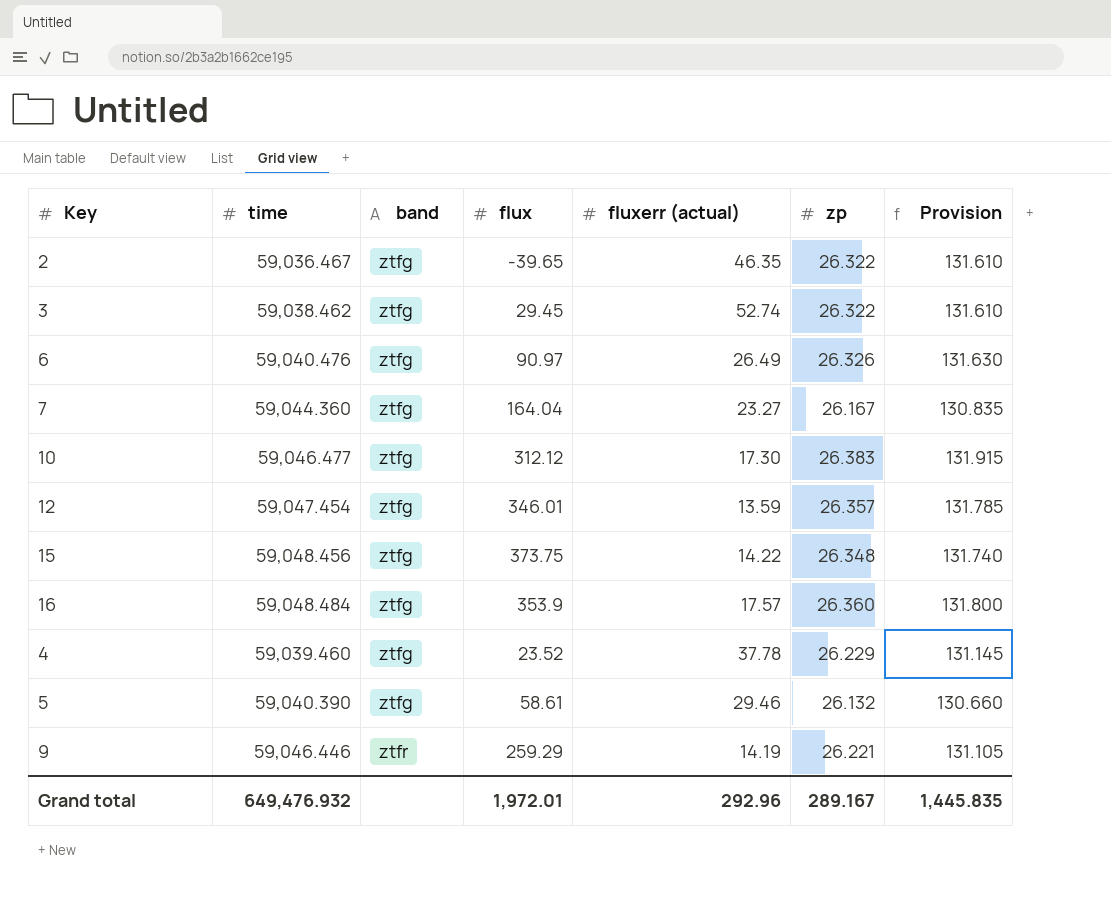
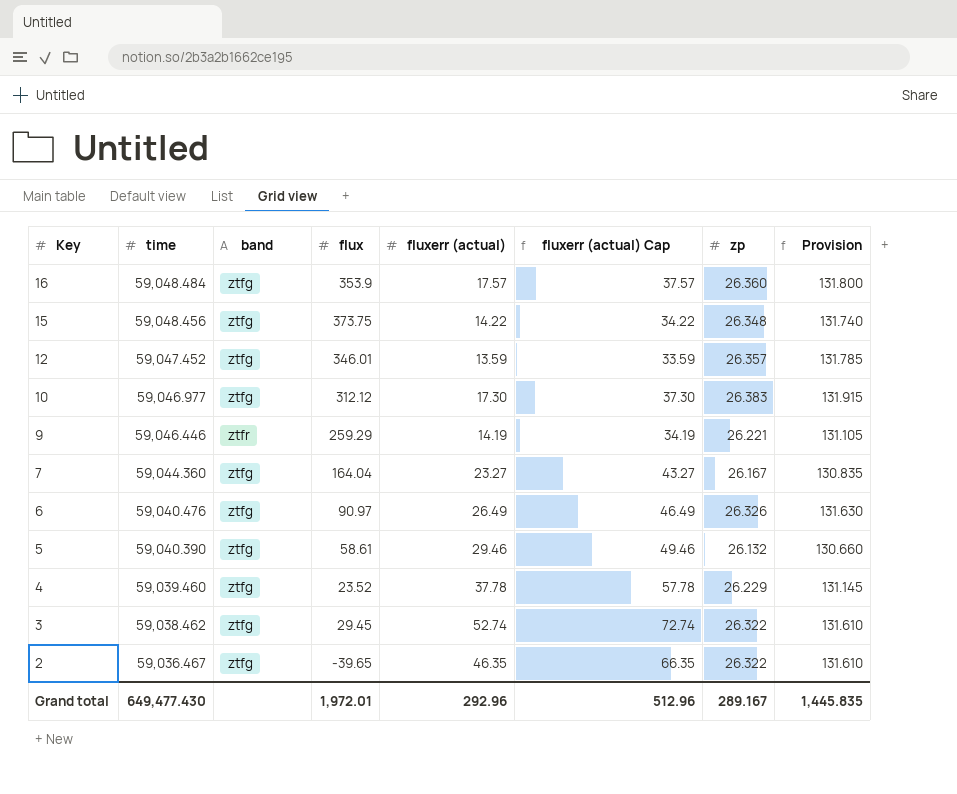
row order: band ascending -> Key descending
column fluxerr (actual) Cap | formula: none -> [fluxerr (actual)] + 20
12 | time: 59,047.454 -> 59,047.452
10 | time: 59,046.477 -> 59,046.977
Grand total | time: 649,476.932 -> 649,477.430

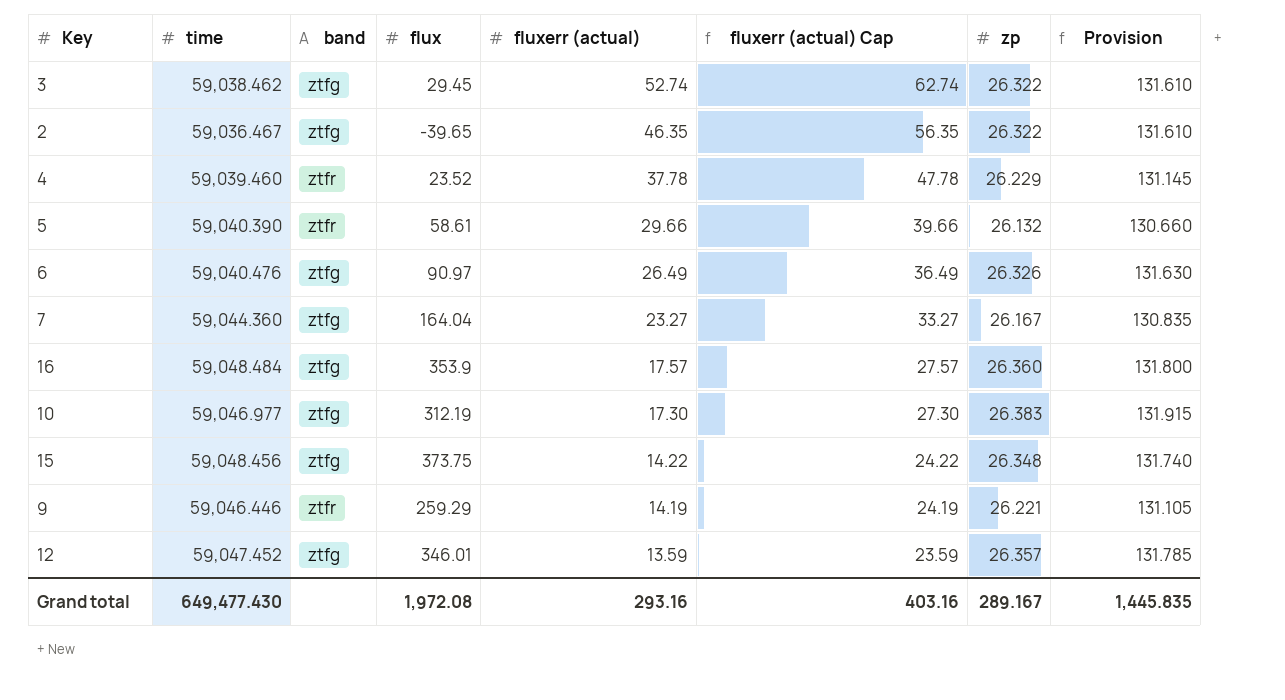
row order: Key descending -> fluxerr (actual) descending
column fluxerr (actual) Cap | formula: [fluxerr (actual)] + 20 -> [fluxerr (actual)] + 10
4 | band: ztfg -> ztfr
5 | band: ztfg -> ztfr
5 | fluxerr (actual): 29.46 -> 29.66
10 | flux: 312.12 -> 312.19
Grand total | flux: 1,972.01 -> 1,972.08
Grand total | fluxerr (actual): 292.96 -> 293.16
Grand total | fluxerr (actual) Cap: 512.96 -> 403.16

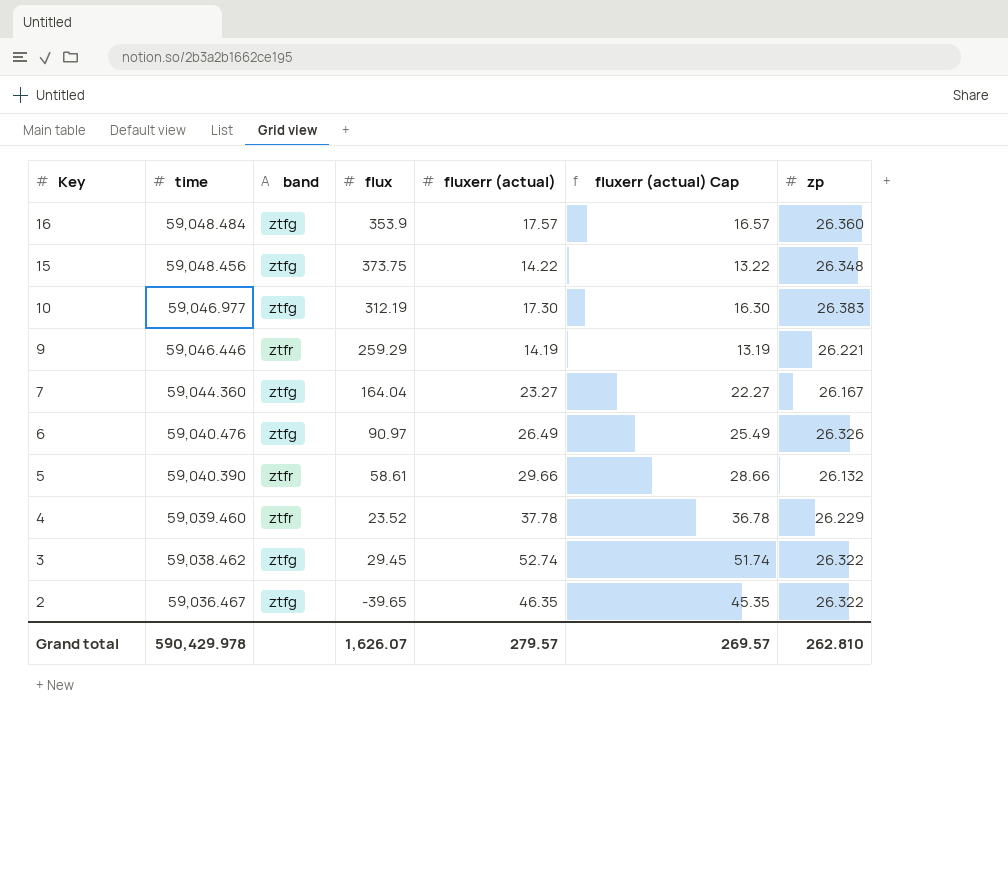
row order: fluxerr (actual) descending -> Key descending
column Provision | formula: [zp] * 5 -> none
column fluxerr (actual) Cap | formula: [fluxerr (actual)] + 10 -> [fluxerr (actual)] - 1
row 12: 59,047.452 | ztfg | 346.01 | 13.59 | 23.59 | 26.357 | 131.785 -> none
Grand total | time: 649,477.430 -> 590,429.978
Grand total | flux: 1,972.08 -> 1,626.07
Grand total | fluxerr (actual): 293.16 -> 279.57
Grand total | fluxerr (actual) Cap: 403.16 -> 269.57
Grand total | zp: 289.167 -> 262.810

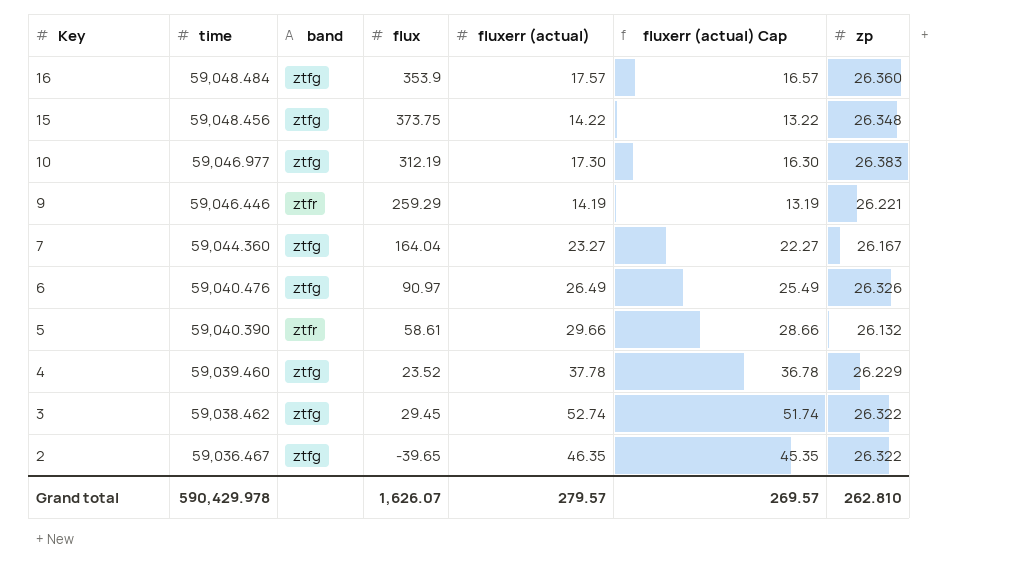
4 | band: ztfr -> ztfg

